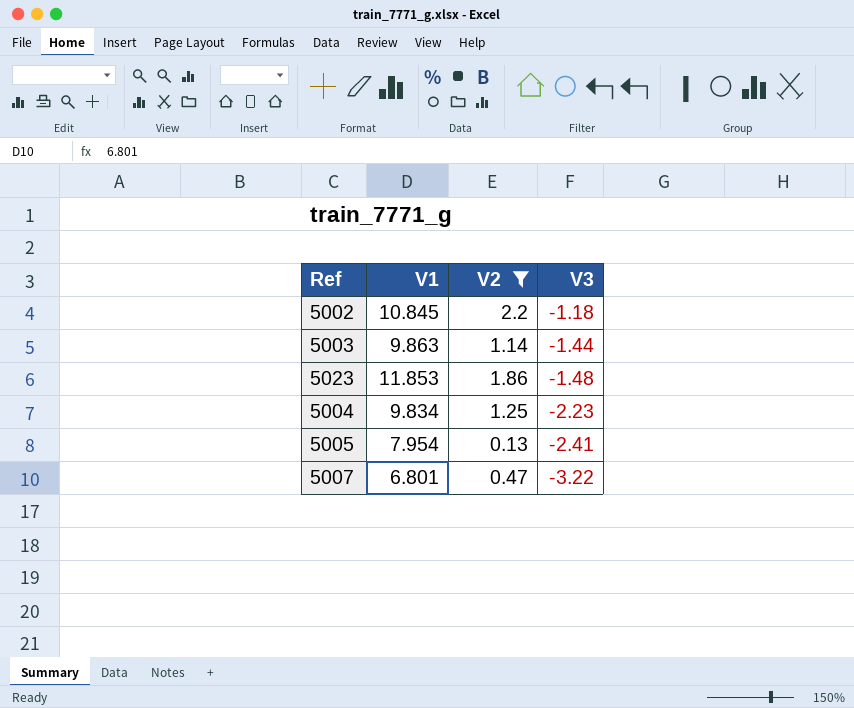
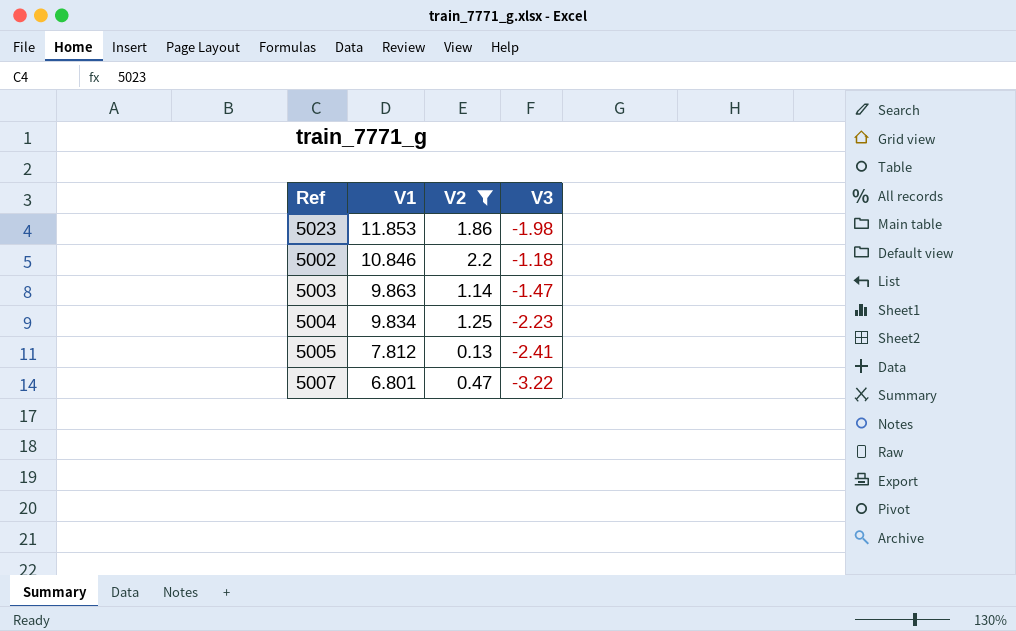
row order: V3 descending -> V1 descending
5023 | V3: -1.48 -> -1.98
5002 | V1: 10.845 -> 10.846
5003 | V3: -1.44 -> -1.47
5005 | V1: 7.954 -> 7.812

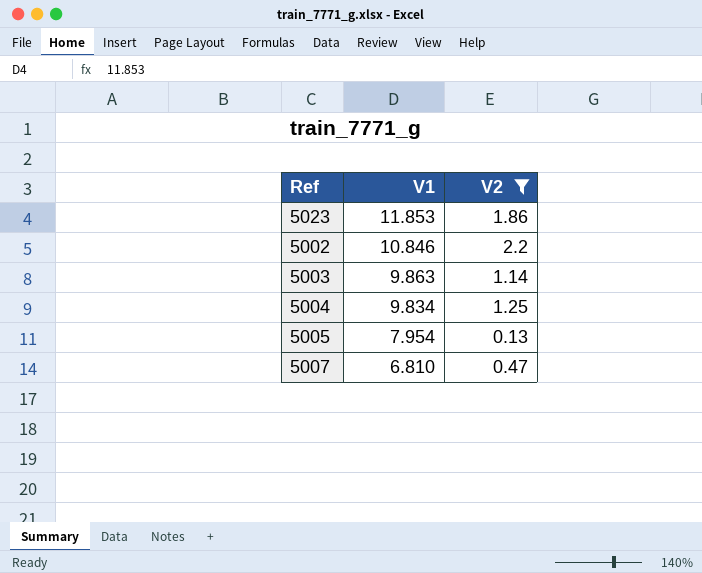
column V3 | position: 4 -> none
5005 | V1: 7.812 -> 7.954
5007 | V1: 6.801 -> 6.810

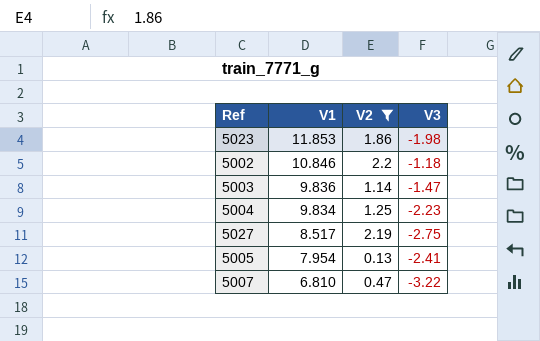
column V3 | position: none -> 4
5003 | V1: 9.863 -> 9.836
row 5027: none -> 8.517 | 2.19 | -2.75

